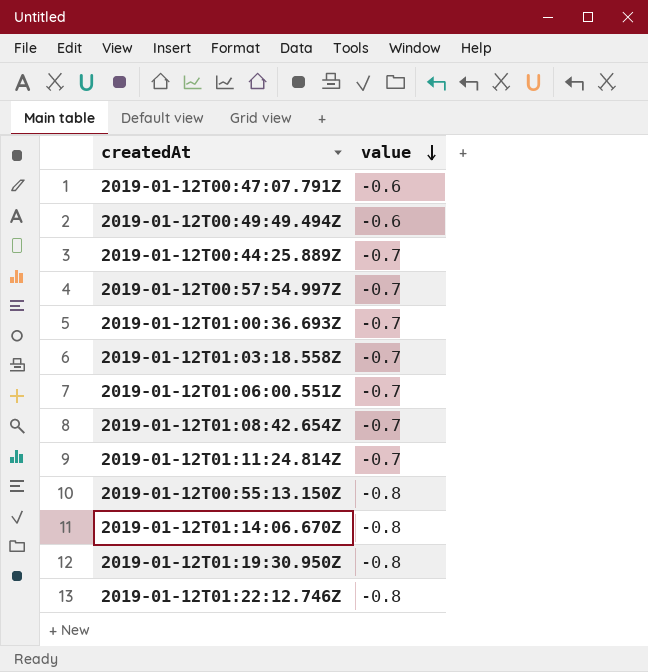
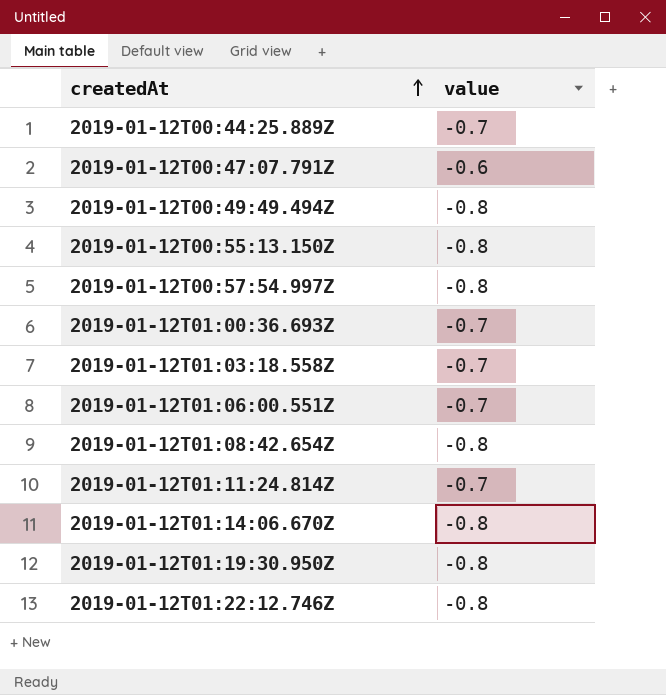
row order: value descending -> createdAt ascending
2019-01-12T00:49:49.494Z | value: -0.6 -> -0.8
2019-01-12T00:57:54.997Z | value: -0.7 -> -0.8
2019-01-12T01:08:42.654Z | value: -0.7 -> -0.8

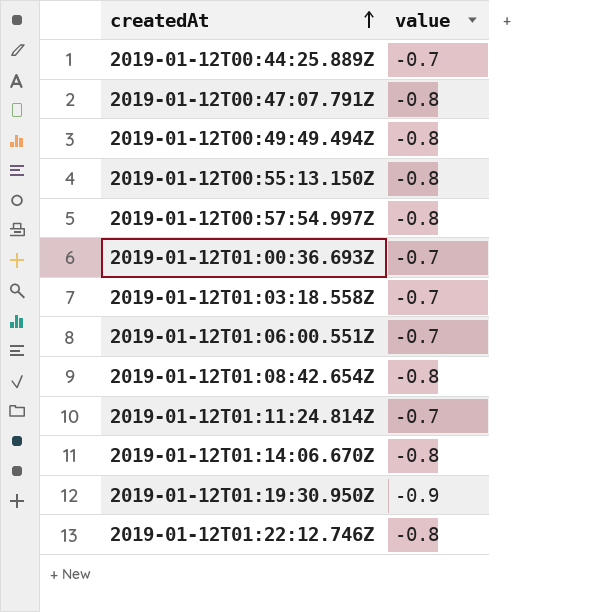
2019-01-12T00:47:07.791Z | value: -0.6 -> -0.8
2019-01-12T01:19:30.950Z | value: -0.8 -> -0.9

